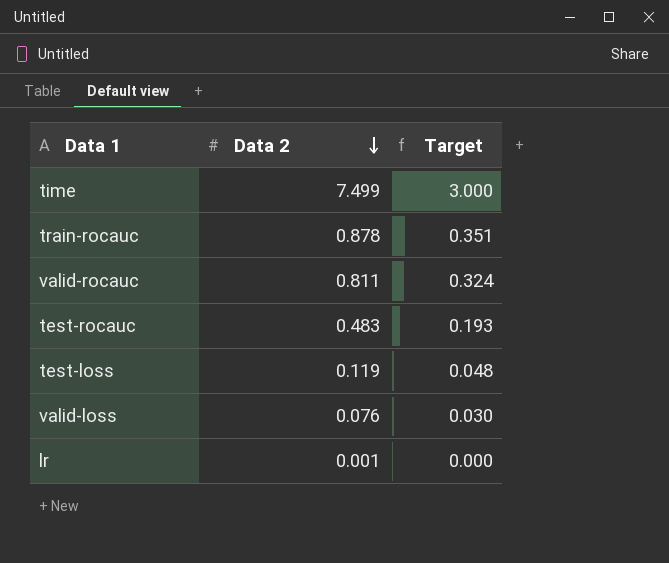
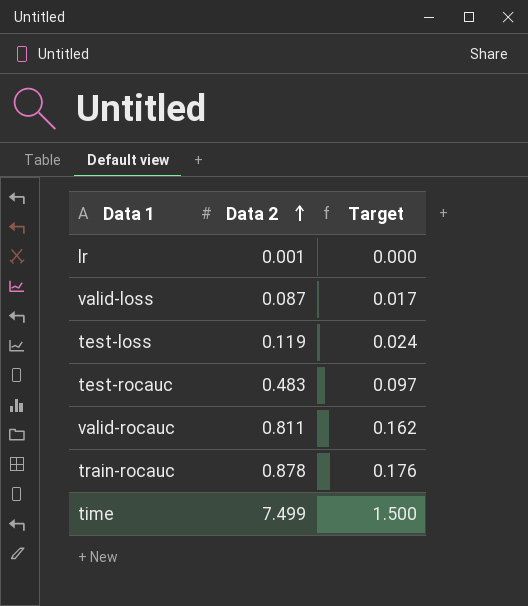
row order: Data 2 descending -> Data 2 ascending
column Target | formula: [Data 2] * 0.4 -> [Data 2] * 0.2
valid-loss | Data 2: 0.076 -> 0.087

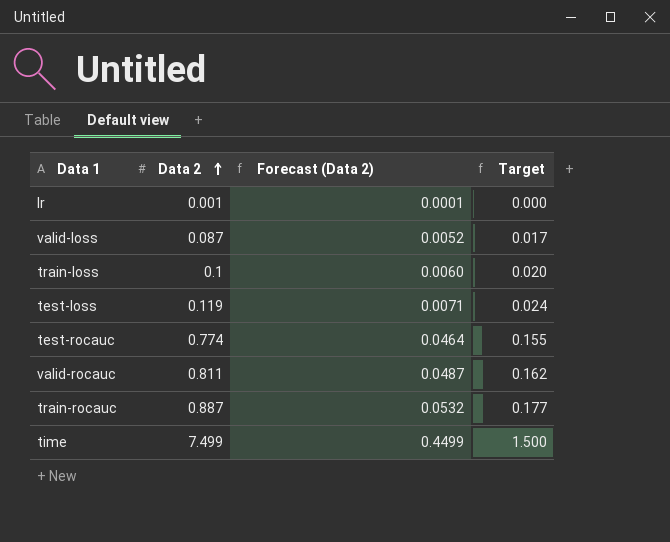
column Forecast (Data 2) | formula: none -> [Data 2] * 0.06
row train-loss: none -> 0.1 | 0.0060 | 0.020
test-rocauc | Data 2: 0.483 -> 0.774
test-rocauc | Target: 0.097 -> 0.155
train-rocauc | Data 2: 0.878 -> 0.887
train-rocauc | Target: 0.176 -> 0.177

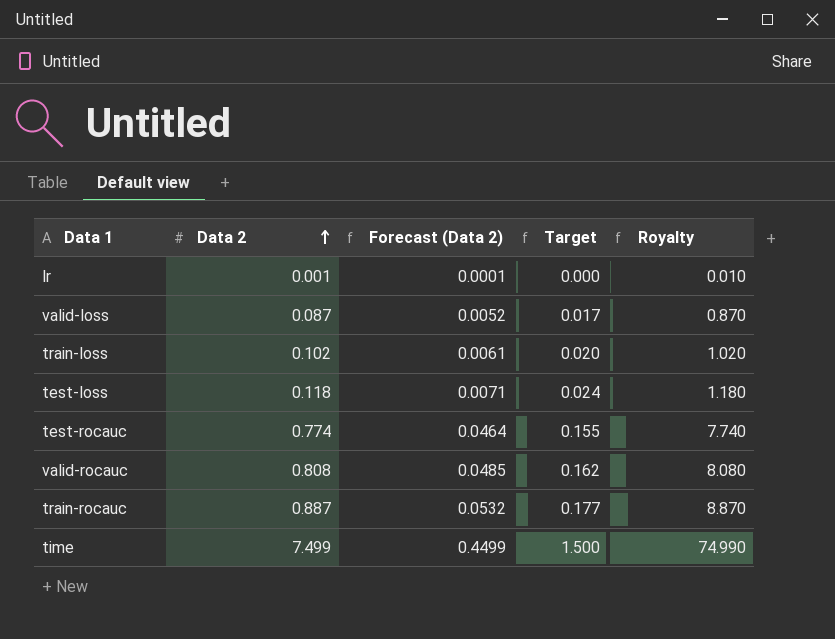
column Royalty | formula: none -> [Data 2] * 10
train-loss | Data 2: 0.1 -> 0.102
train-loss | Forecast (Data 2): 0.0060 -> 0.0061
test-loss | Data 2: 0.119 -> 0.118
valid-rocauc | Data 2: 0.811 -> 0.808
valid-rocauc | Forecast (Data 2): 0.0487 -> 0.0485

